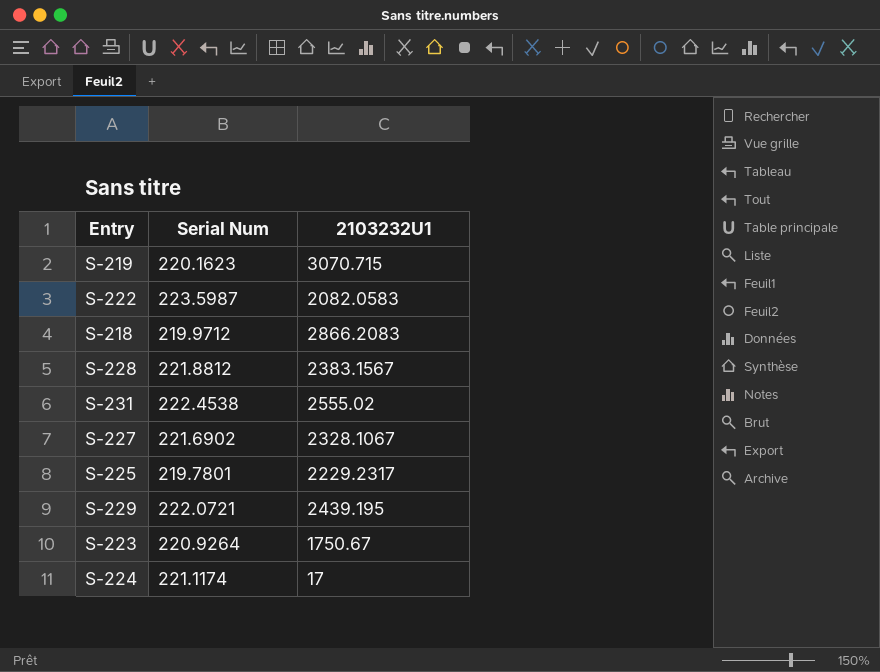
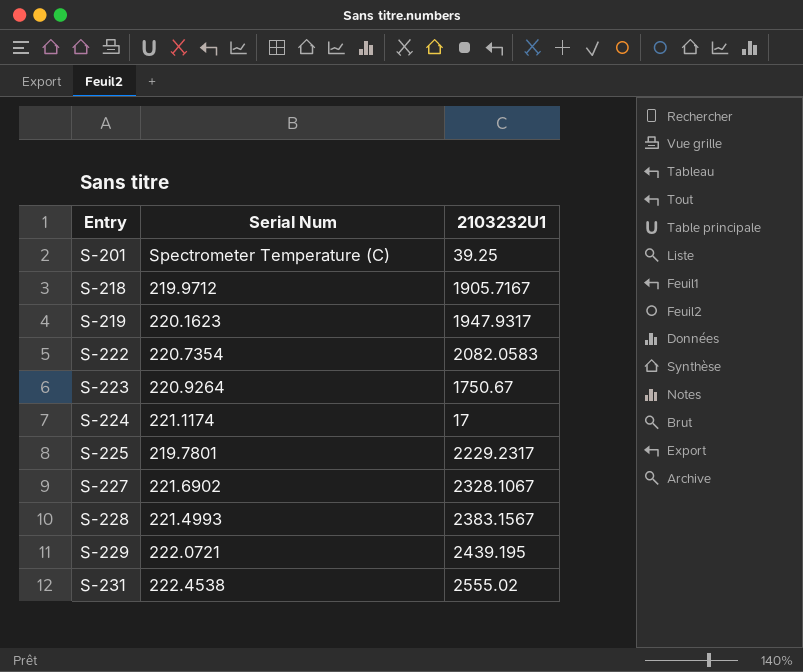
row order: none -> Entry ascending
row S-201: none -> Spectrometer Temperature (C) | 39.25
S-218 | 2103232U1: 2866.2083 -> 1905.7167
S-219 | 2103232U1: 3070.715 -> 1947.9317
S-222 | Serial Num: 223.5987 -> 220.7354
S-228 | Serial Num: 221.8812 -> 221.4993

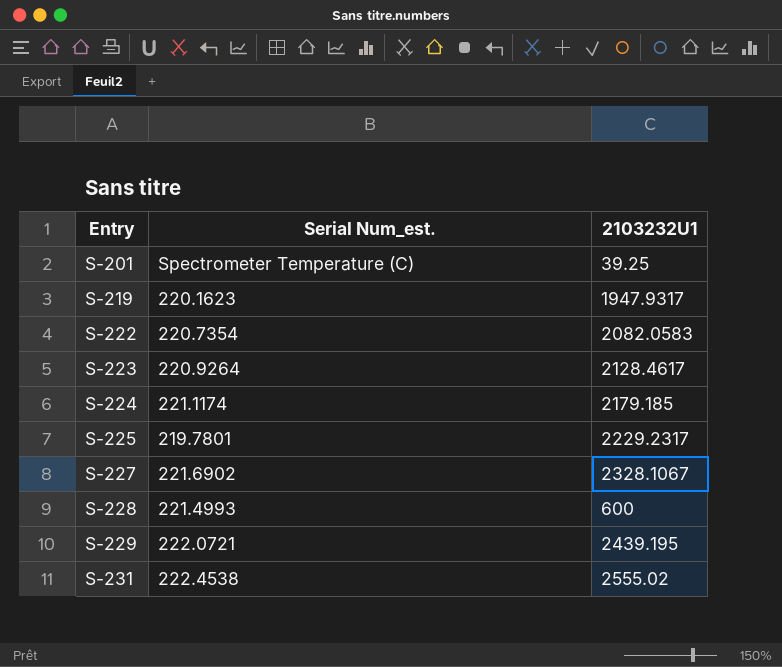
column name: Serial Num -> Serial Num_est.
row S-218: 219.9712 | 1905.7167 -> none
S-223 | 2103232U1: 1750.67 -> 2128.4617
S-224 | 2103232U1: 17 -> 2179.185
S-228 | 2103232U1: 2383.1567 -> 600

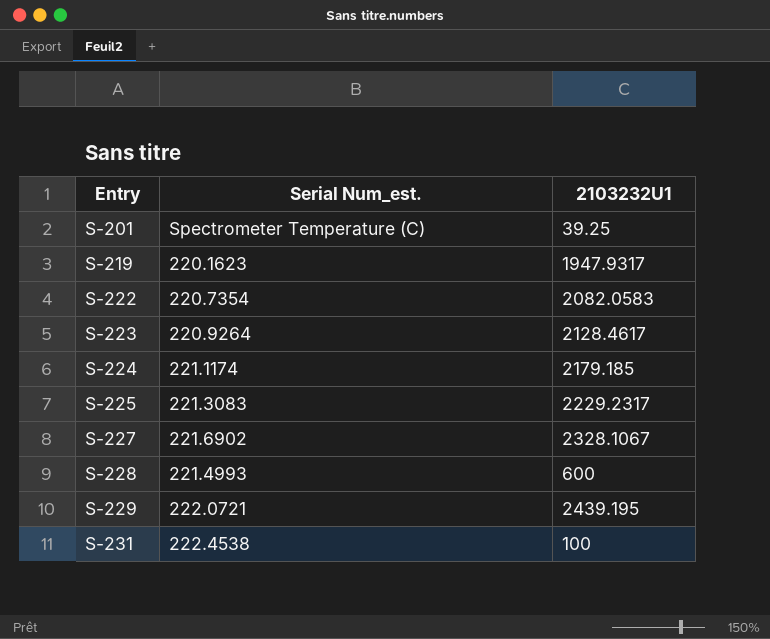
S-225 | Serial Num_est.: 219.7801 -> 221.3083
S-231 | 2103232U1: 2555.02 -> 100

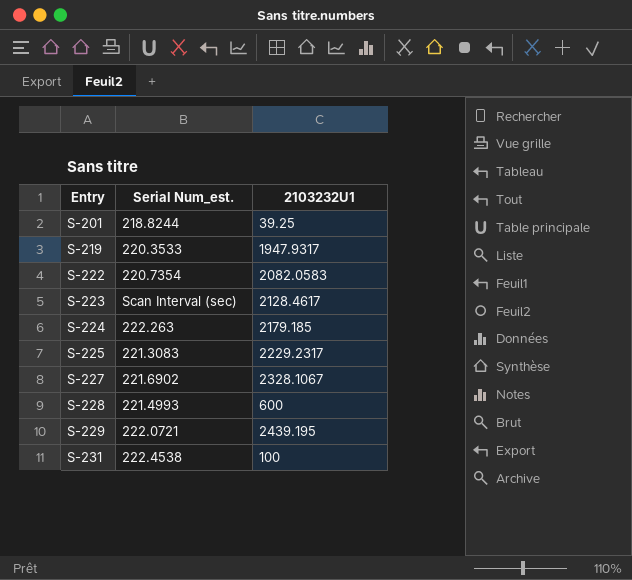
S-201 | Serial Num_est.: Spectrometer Temperature (C) -> 218.8244
S-219 | Serial Num_est.: 220.1623 -> 220.3533
S-223 | Serial Num_est.: 220.9264 -> Scan Interval (sec)
S-224 | Serial Num_est.: 221.1174 -> 222.263

